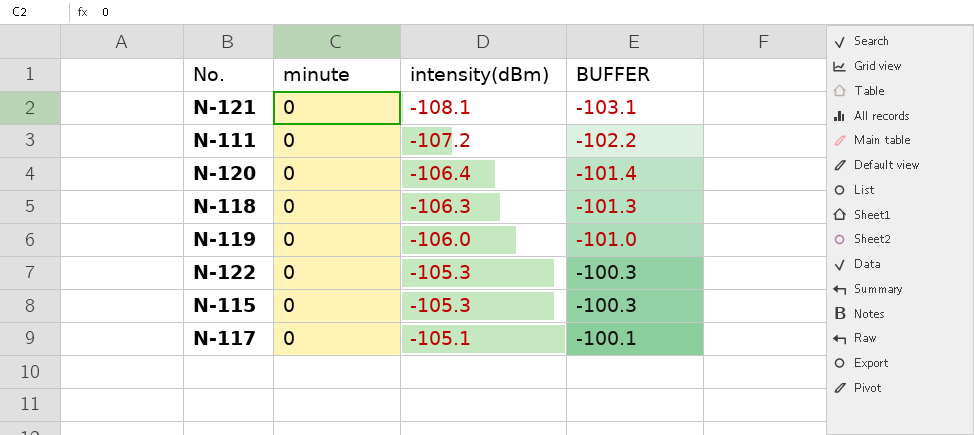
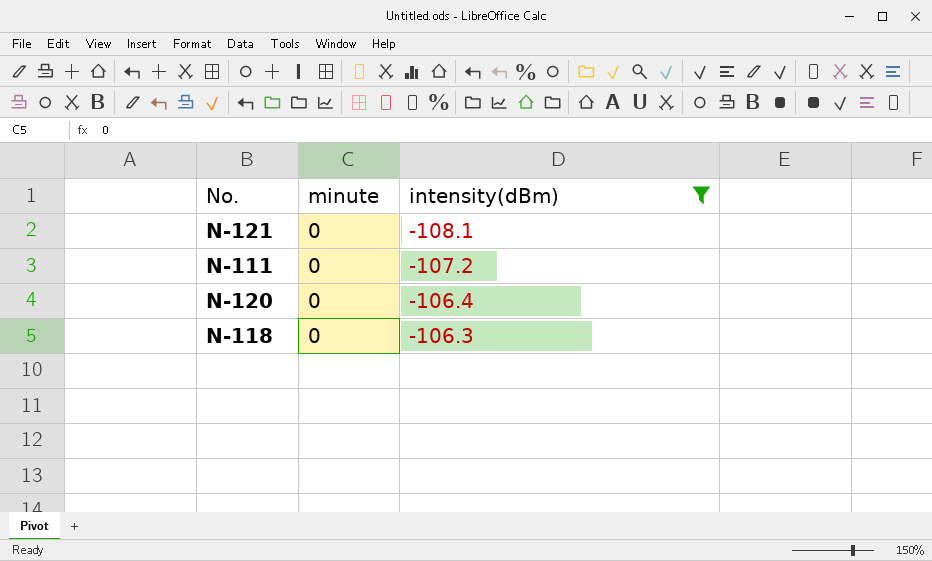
filter: none -> intensity(dBm) <= -106.3
column BUFFER | formula: [intensity(dBm)] + 5 -> none

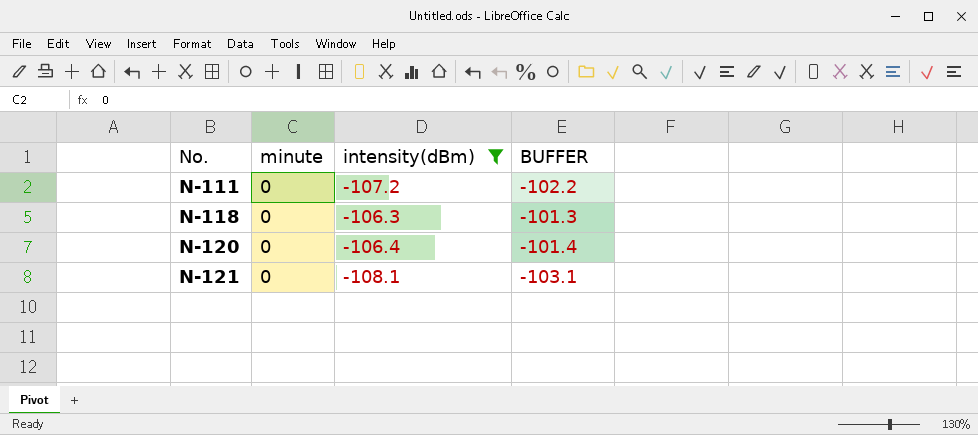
row order: intensity(dBm) ascending -> No. ascending
column BUFFER | formula: none -> [intensity(dBm)] + 5

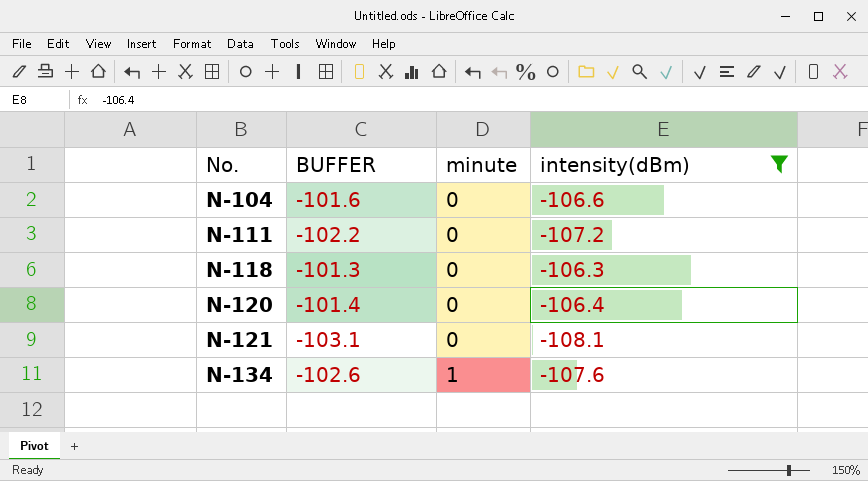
column BUFFER | position: 4 -> 2
row N-104: none -> -101.6 | 0 | -106.6
row N-134: none -> -102.6 | 1 | -107.6

